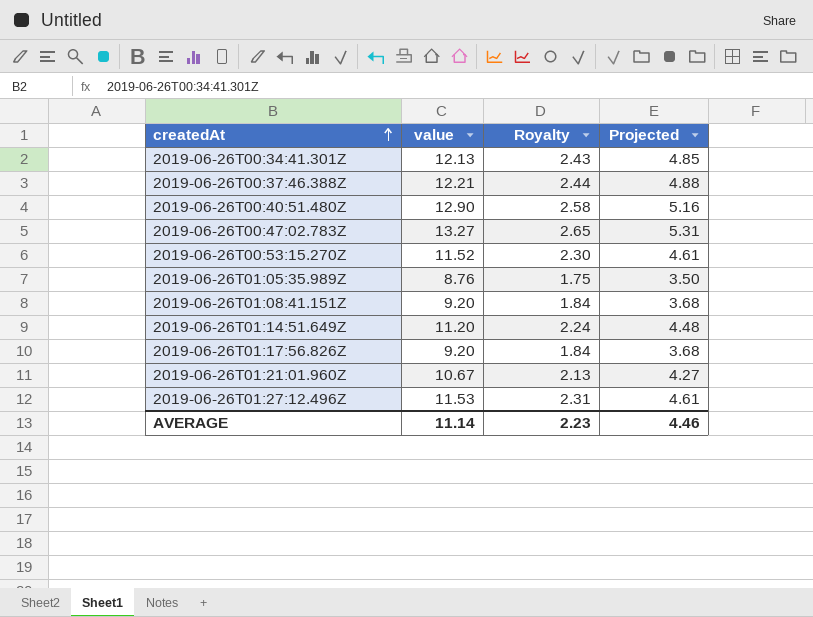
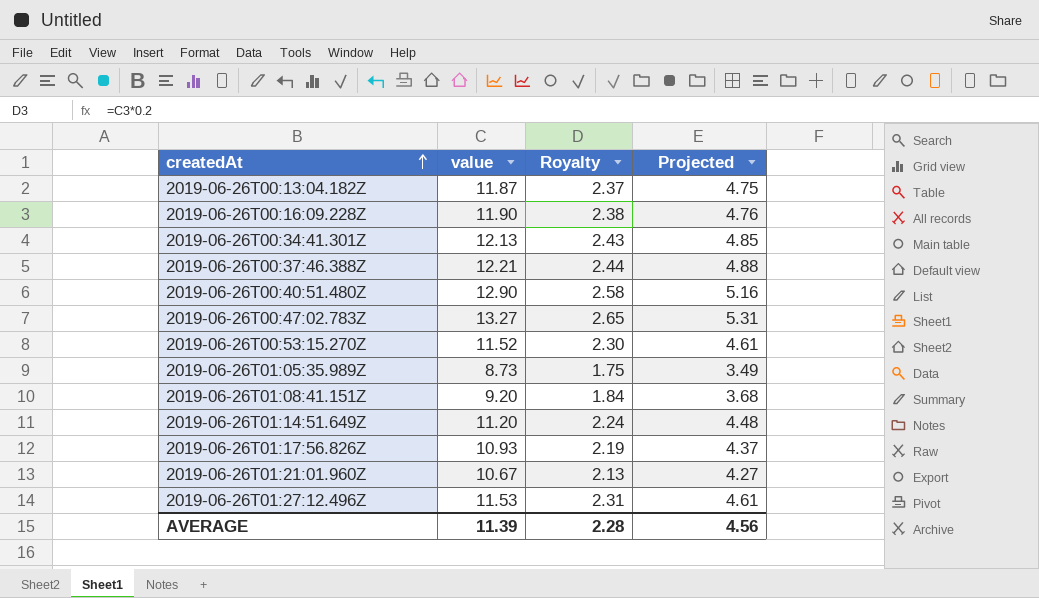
row 2019-06-26T00:13:04.182Z: none -> 11.87 | 2.37 | 4.75
row 2019-06-26T00:16:09.228Z: none -> 11.90 | 2.38 | 4.76
2019-06-26T01:05:35.989Z | value: 8.76 -> 8.73
2019-06-26T01:05:35.989Z | Projected: 3.50 -> 3.49
2019-06-26T01:17:56.826Z | value: 9.20 -> 10.93
2019-06-26T01:17:56.826Z | Royalty: 1.84 -> 2.19
2019-06-26T01:17:56.826Z | Projected: 3.68 -> 4.37
AVERAGE | value: 11.14 -> 11.39
AVERAGE | Royalty: 2.23 -> 2.28
AVERAGE | Projected: 4.46 -> 4.56

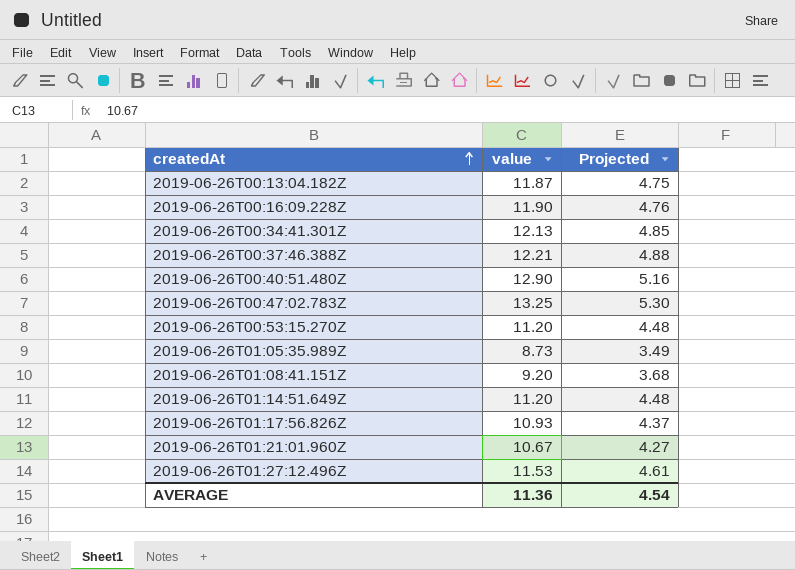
column Royalty | formula: [value] * 0.2 -> none
2019-06-26T00:47:02.783Z | value: 13.27 -> 13.25
2019-06-26T00:47:02.783Z | Projected: 5.31 -> 5.30
2019-06-26T00:53:15.270Z | value: 11.52 -> 11.20
2019-06-26T00:53:15.270Z | Projected: 4.61 -> 4.48
AVERAGE | value: 11.39 -> 11.36
AVERAGE | Projected: 4.56 -> 4.54

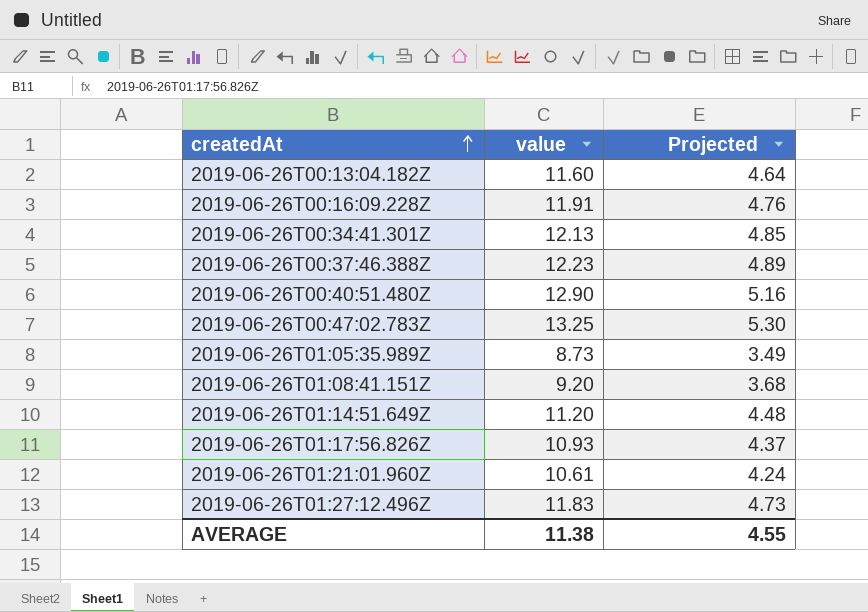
row 2019-06-26T00:53:15.270Z: 11.20 | 4.48 -> none
2019-06-26T00:13:04.182Z | value: 11.87 -> 11.60
2019-06-26T00:13:04.182Z | Projected: 4.75 -> 4.64
2019-06-26T00:16:09.228Z | value: 11.90 -> 11.91
2019-06-26T00:37:46.388Z | value: 12.21 -> 12.23
2019-06-26T00:37:46.388Z | Projected: 4.88 -> 4.89
2019-06-26T01:21:01.960Z | value: 10.67 -> 10.61
2019-06-26T01:21:01.960Z | Projected: 4.27 -> 4.24
2019-06-26T01:27:12.496Z | value: 11.53 -> 11.83
2019-06-26T01:27:12.496Z | Projected: 4.61 -> 4.73
AVERAGE | value: 11.36 -> 11.38
AVERAGE | Projected: 4.54 -> 4.55

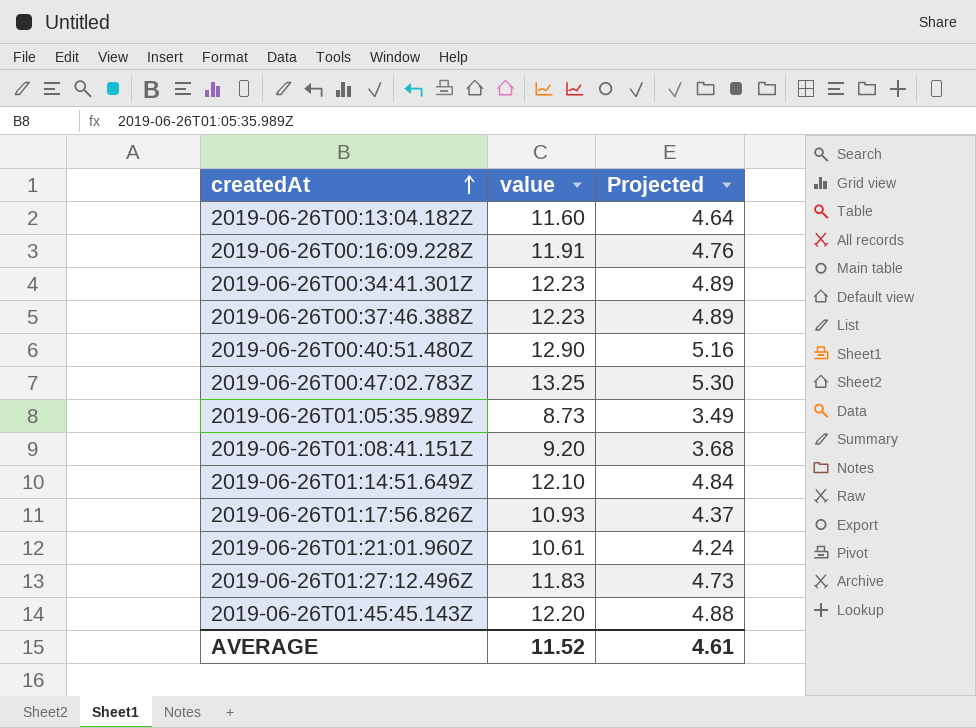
2019-06-26T00:34:41.301Z | value: 12.13 -> 12.23
2019-06-26T00:34:41.301Z | Projected: 4.85 -> 4.89
2019-06-26T01:14:51.649Z | value: 11.20 -> 12.10
2019-06-26T01:14:51.649Z | Projected: 4.48 -> 4.84
row 2019-06-26T01:45:45.143Z: none -> 12.20 | 4.88
AVERAGE | value: 11.38 -> 11.52
AVERAGE | Projected: 4.55 -> 4.61

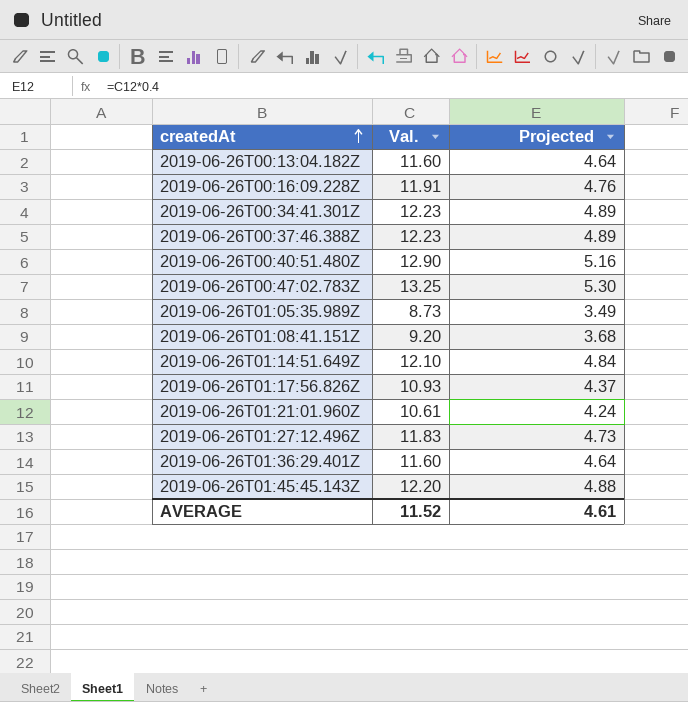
column name: value -> Val.
row 2019-06-26T01:36:29.401Z: none -> 11.60 | 4.64

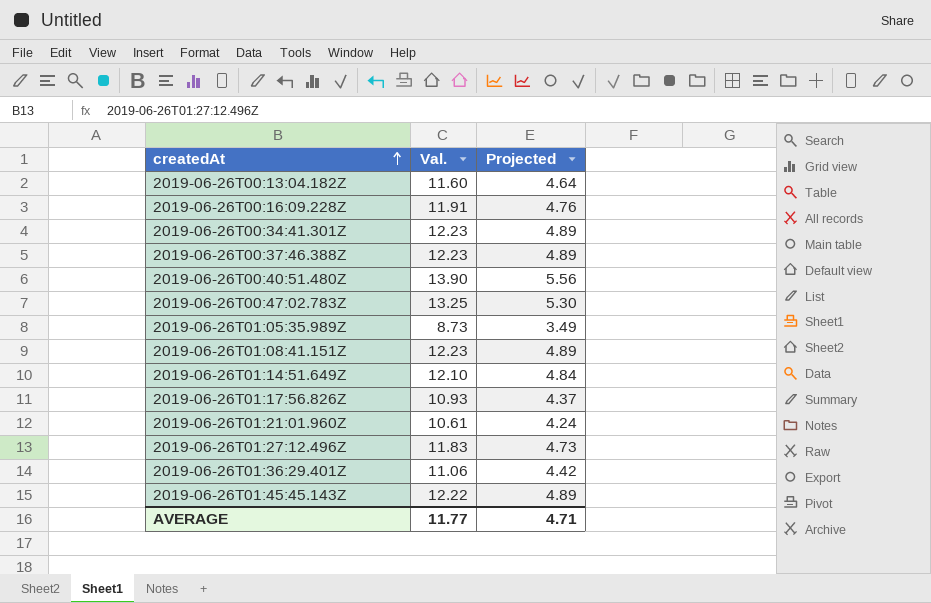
2019-06-26T00:40:51.480Z | Val.: 12.90 -> 13.90
2019-06-26T00:40:51.480Z | Projected: 5.16 -> 5.56
2019-06-26T01:08:41.151Z | Val.: 9.20 -> 12.23
2019-06-26T01:08:41.151Z | Projected: 3.68 -> 4.89
2019-06-26T01:36:29.401Z | Val.: 11.60 -> 11.06
2019-06-26T01:36:29.401Z | Projected: 4.64 -> 4.42
2019-06-26T01:45:45.143Z | Val.: 12.20 -> 12.22
2019-06-26T01:45:45.143Z | Projected: 4.88 -> 4.89
AVERAGE | Val.: 11.52 -> 11.77
AVERAGE | Projected: 4.61 -> 4.71

